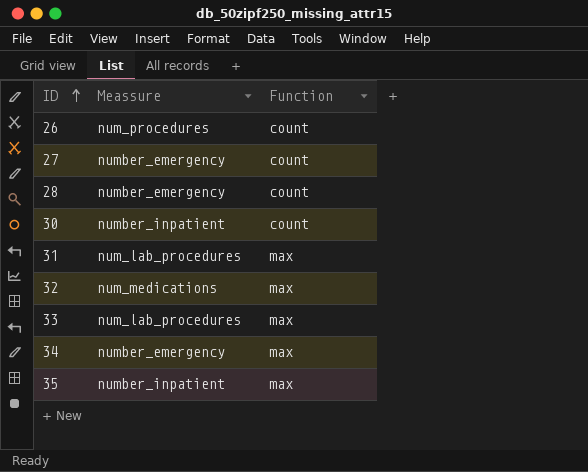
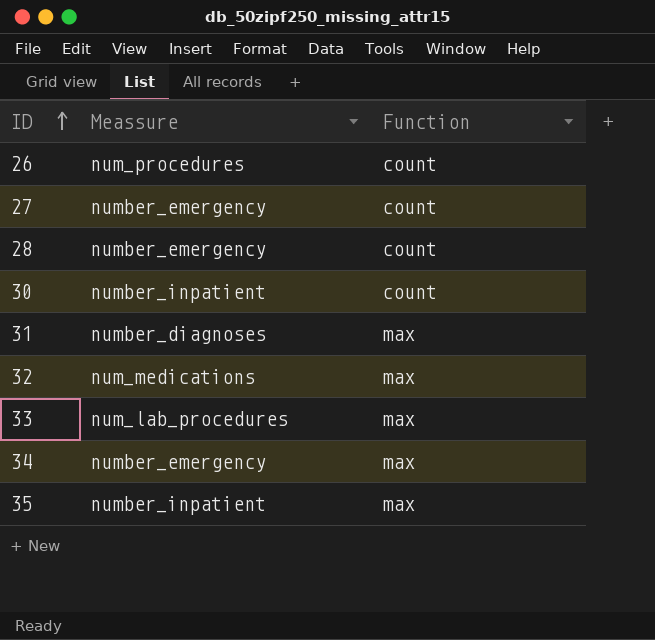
31 | Meassure: num_lab_procedures -> number_diagnoses

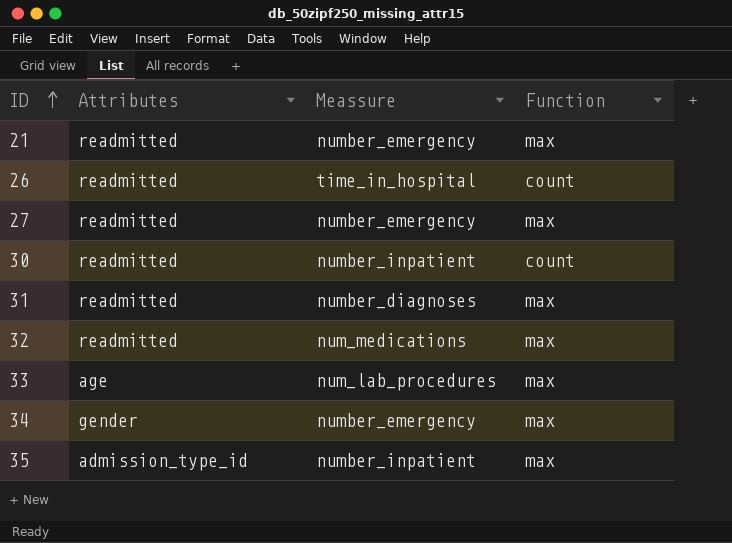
column Attributes | position: none -> 2
row 28: number_emergency | count -> none
row 21: none -> readmitted | number_emergency | max
26 | Meassure: num_procedures -> time_in_hospital
27 | Function: count -> max

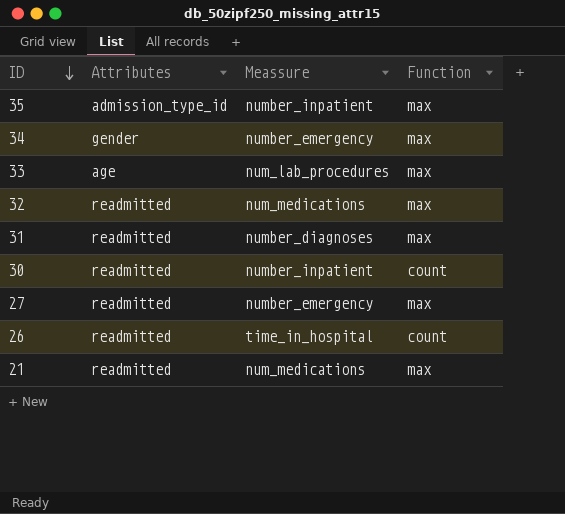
row order: ID ascending -> ID descending
21 | Meassure: number_emergency -> num_medications

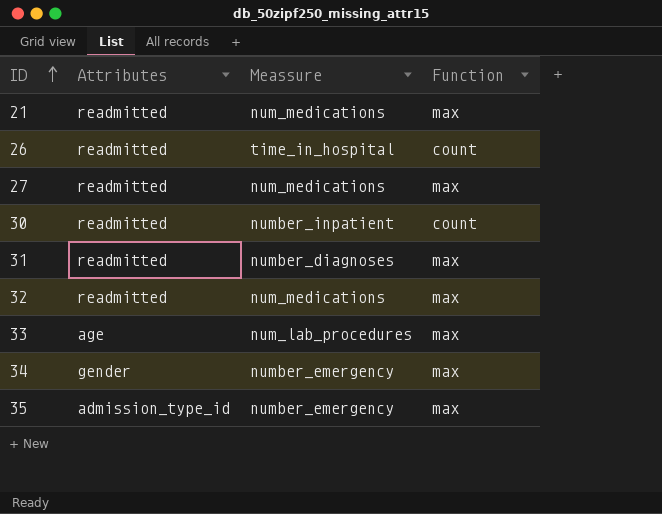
row order: ID descending -> ID ascending
27 | Meassure: number_emergency -> num_medications
35 | Meassure: number_inpatient -> number_emergency

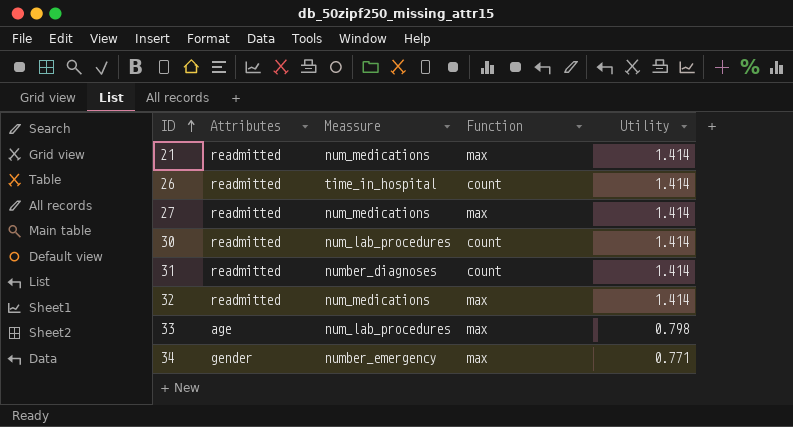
column Utility | position: none -> 5
row 35: admission_type_id | number_emergency | max -> none
30 | Meassure: number_inpatient -> num_lab_procedures
31 | Function: max -> count

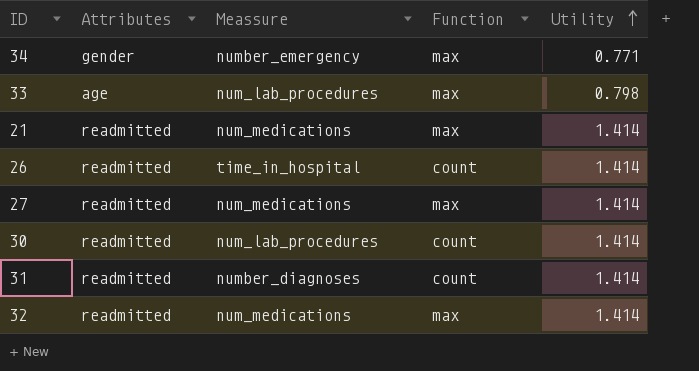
row order: ID ascending -> Utility ascending

